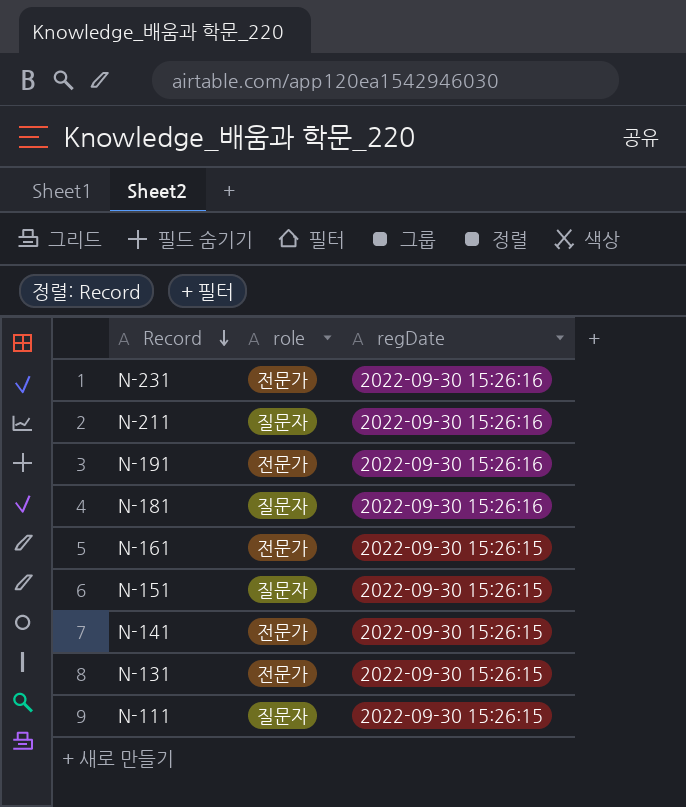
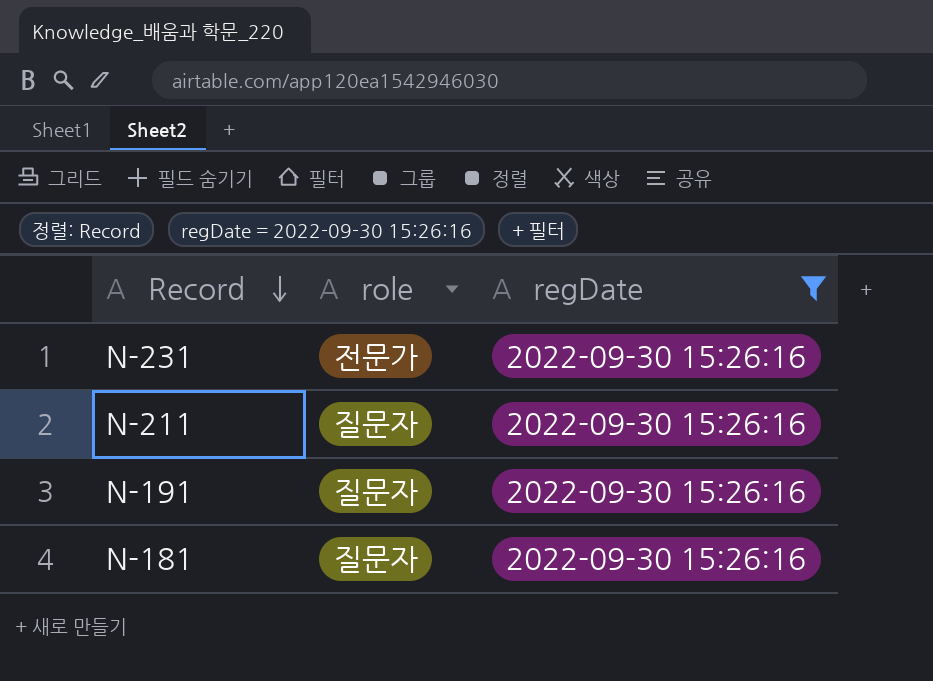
filter: none -> regDate = 2022-09-30 15:26:16
N-191 | role: 전문가 -> 질문자

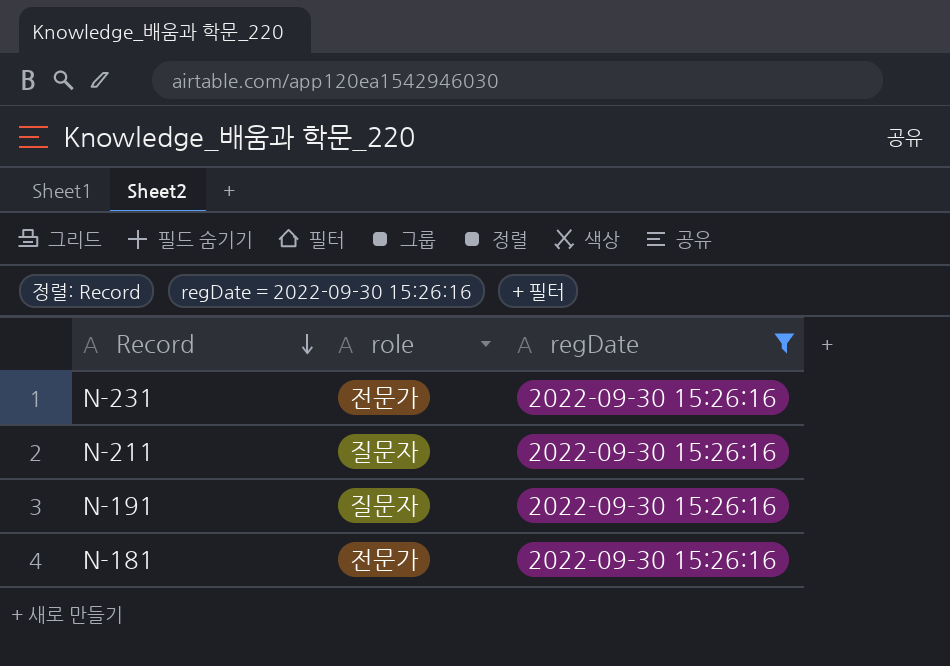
N-181 | role: 질문자 -> 전문가

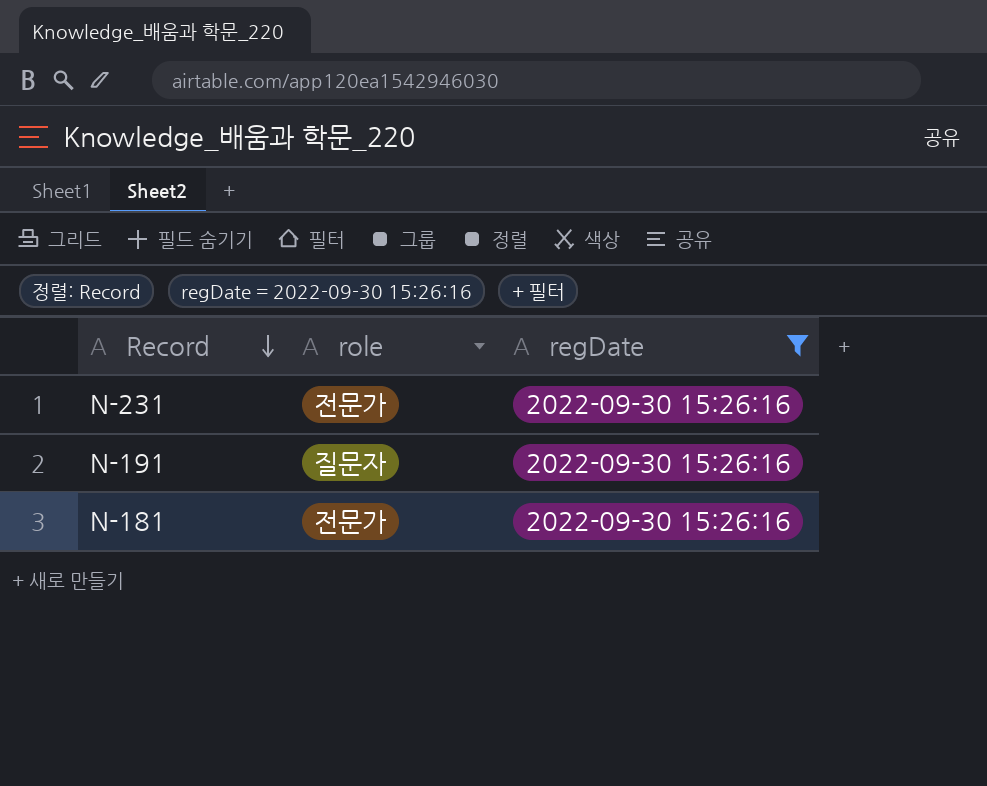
row N-211: 질문자 | 2022-09-30 15:26:16 -> none

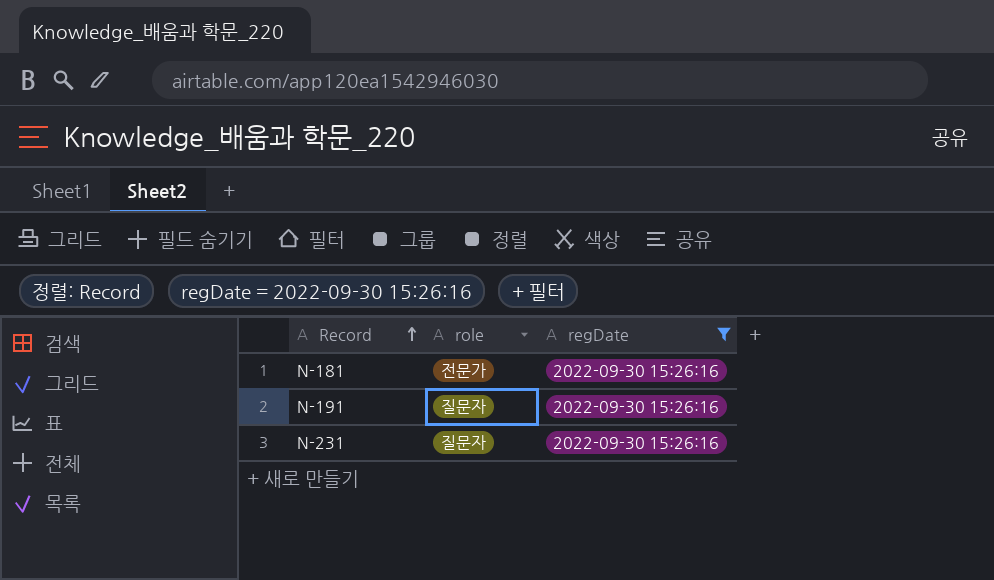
row order: Record descending -> Record ascending
N-231 | role: 전문가 -> 질문자

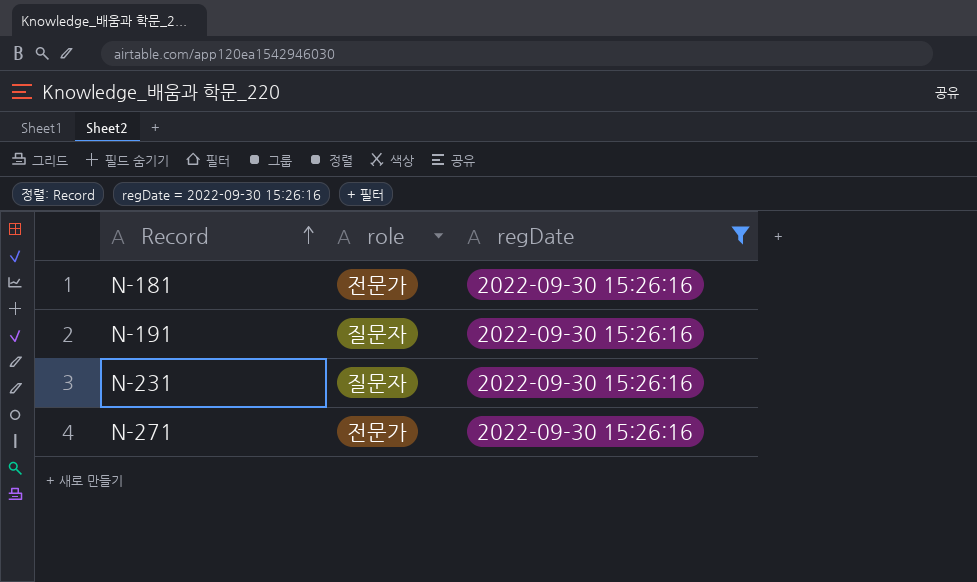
row N-271: none -> 전문가 | 2022-09-30 15:26:16

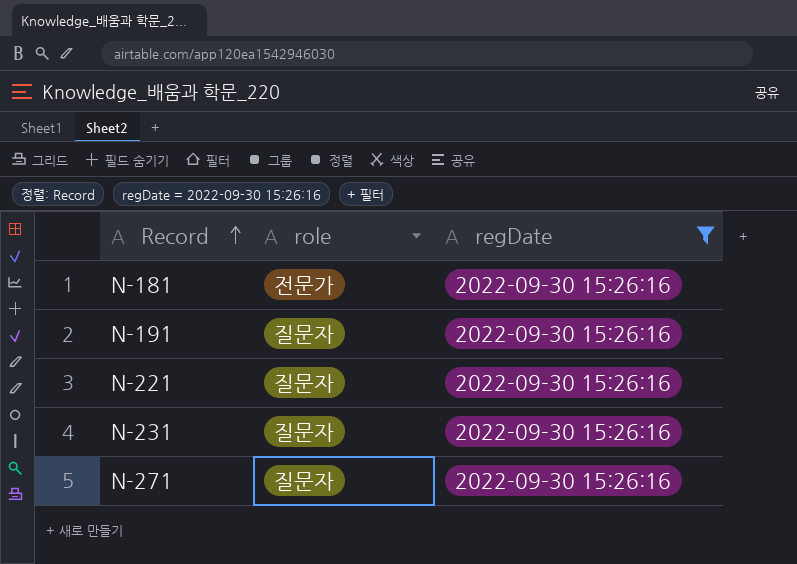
row N-221: none -> 질문자 | 2022-09-30 15:26:16
N-271 | role: 전문가 -> 질문자

